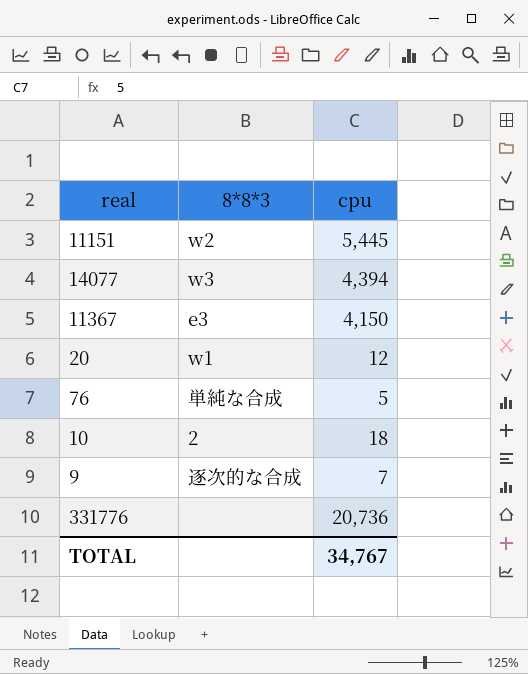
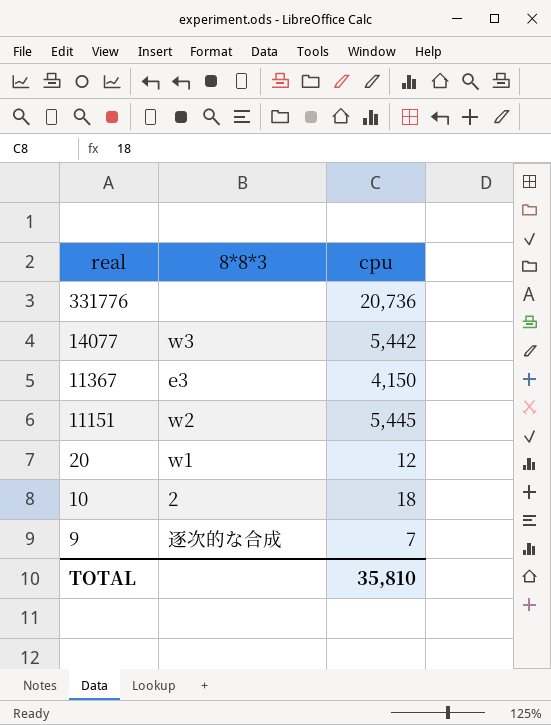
row order: none -> real descending
row 76: 単純な合成 | 5 -> none
14077 | cpu: 4,394 -> 5,442
TOTAL | cpu: 34,767 -> 35,810

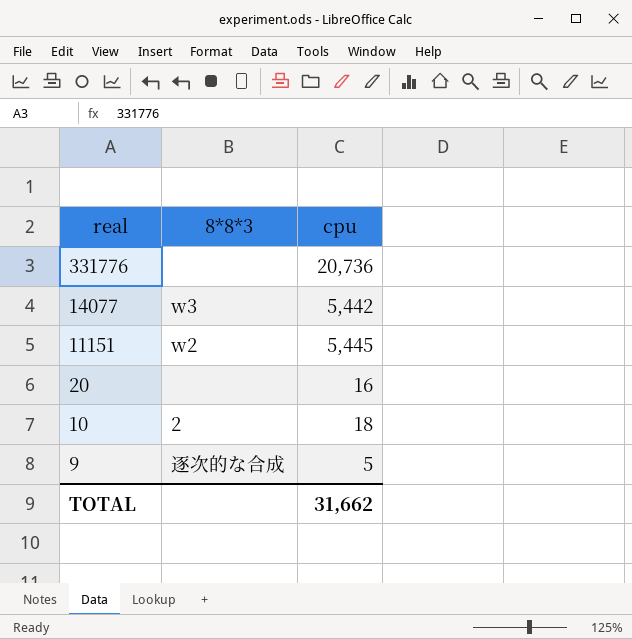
row 11367: e3 | 4,150 -> none
20 | 8*8*3: w1 -> none
20 | cpu: 12 -> 16
9 | cpu: 7 -> 5
TOTAL | cpu: 35,810 -> 31,662

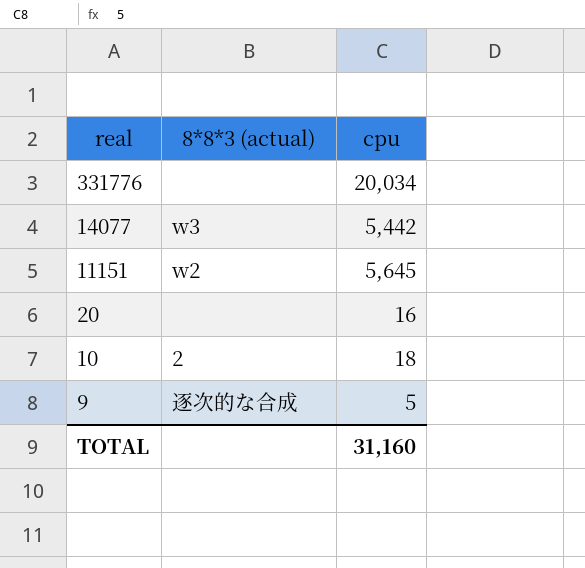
column name: 8*8*3 -> 8*8*3 (actual)
331776 | cpu: 20,736 -> 20,034
11151 | cpu: 5,445 -> 5,645
TOTAL | cpu: 31,662 -> 31,160

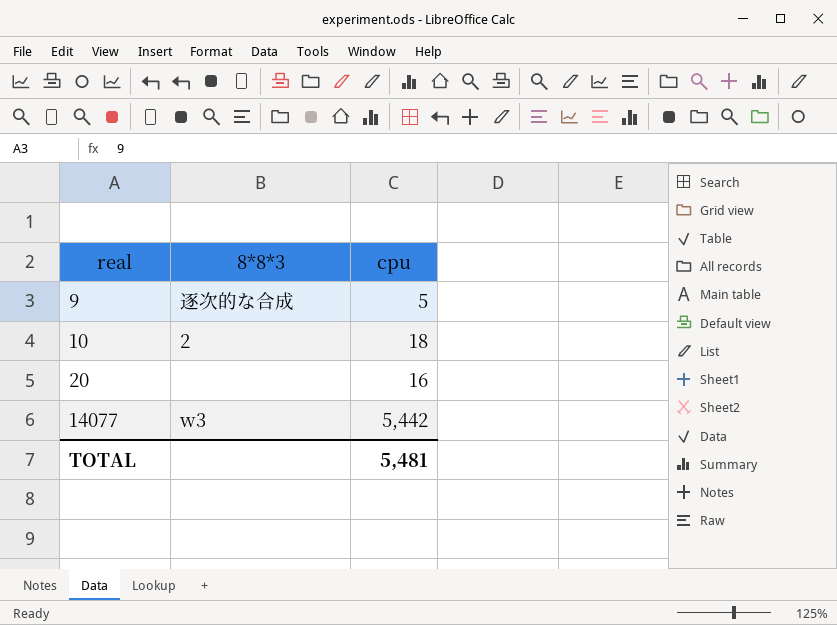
row order: real descending -> real ascending
column name: 8*8*3 (actual) -> 8*8*3
row 331776: none | 20,034 -> none
row 11151: w2 | 5,645 -> none
TOTAL | cpu: 31,160 -> 5,481

